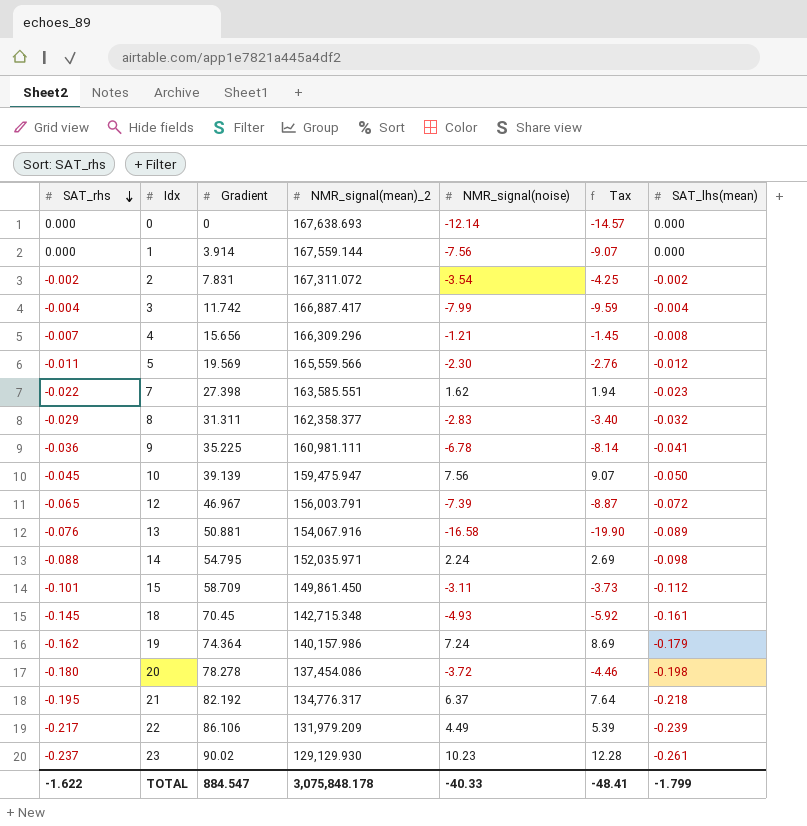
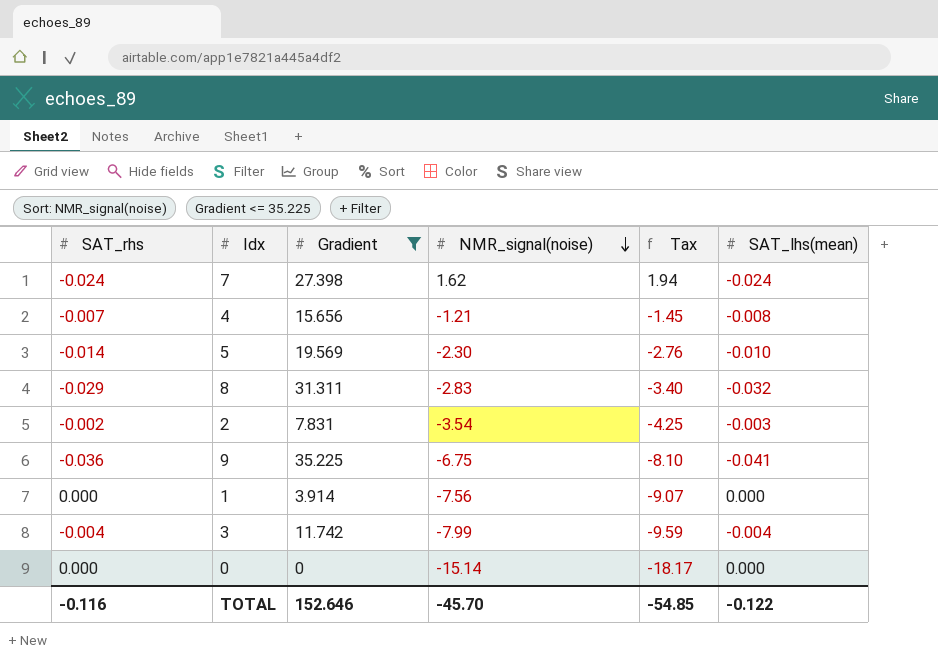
filter: none -> Gradient <= 35.225
row order: SAT_rhs descending -> NMR_signal(noise) descending
column NMR_signal(mean)_2 | position: 4 -> none
7 | SAT_rhs: -0.022 -> -0.024
7 | SAT_lhs(mean): -0.023 -> -0.024
5 | SAT_rhs: -0.011 -> -0.014
5 | SAT_lhs(mean): -0.012 -> -0.010
2 | SAT_lhs(mean): -0.002 -> -0.003
9 | NMR_signal(noise): -6.78 -> -6.75
9 | Tax: -8.14 -> -8.10
0 | NMR_signal(noise): -12.14 -> -15.14
0 | Tax: -14.57 -> -18.17
TOTAL | SAT_rhs: -1.622 -> -0.116
TOTAL | Gradient: 884.547 -> 152.646
TOTAL | NMR_signal(noise): -40.33 -> -45.70
TOTAL | Tax: -48.41 -> -54.85
TOTAL | SAT_lhs(mean): -1.799 -> -0.122

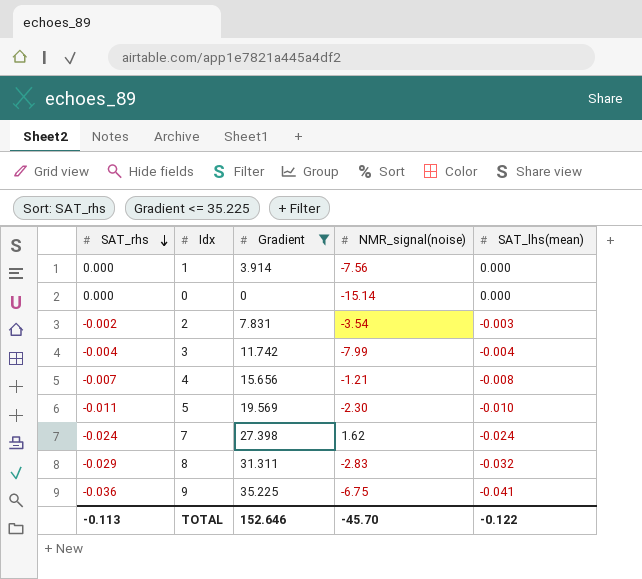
row order: NMR_signal(noise) descending -> SAT_rhs descending
column Tax | formula: [NMR_signal(noise)] * 1.2 -> none
5 | SAT_rhs: -0.014 -> -0.011
TOTAL | SAT_rhs: -0.116 -> -0.113

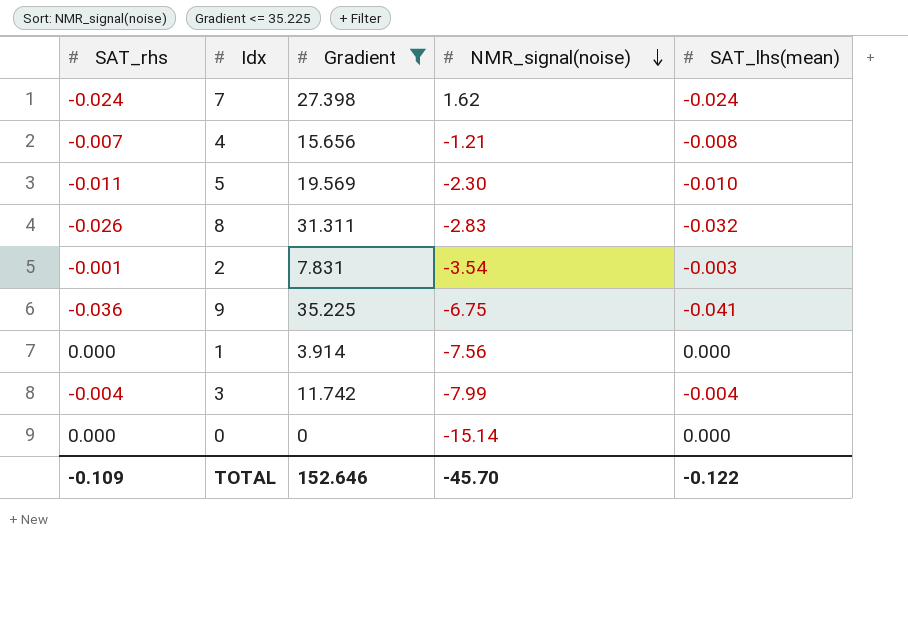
row order: SAT_rhs descending -> NMR_signal(noise) descending
8 | SAT_rhs: -0.029 -> -0.026
2 | SAT_rhs: -0.002 -> -0.001
TOTAL | SAT_rhs: -0.113 -> -0.109

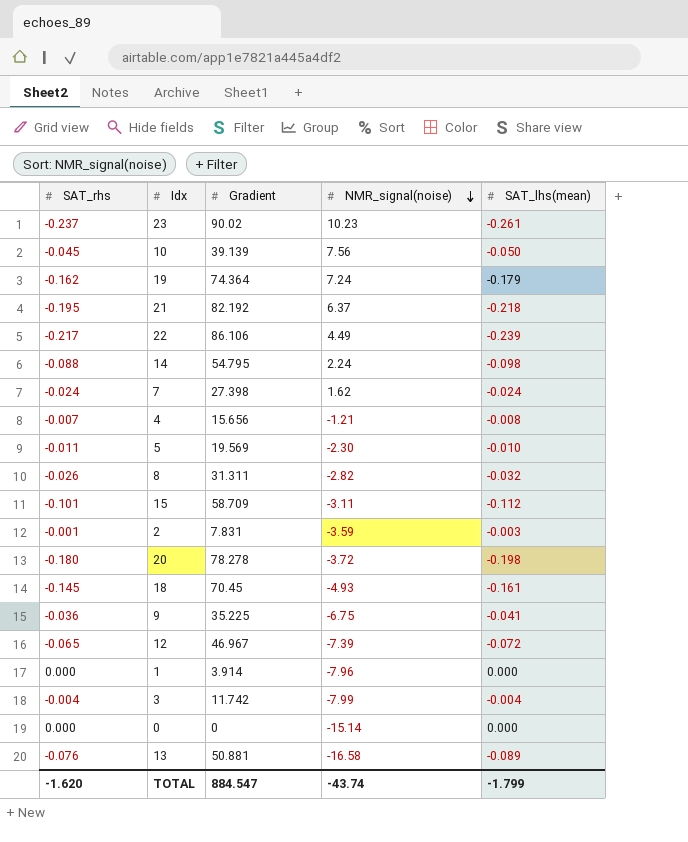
filter: Gradient <= 35.225 -> none
8 | NMR_signal(noise): -2.83 -> -2.82
2 | NMR_signal(noise): -3.54 -> -3.59
1 | NMR_signal(noise): -7.56 -> -7.96
TOTAL | SAT_rhs: -0.109 -> -1.620
TOTAL | Gradient: 152.646 -> 884.547
TOTAL | NMR_signal(noise): -45.70 -> -43.74
TOTAL | SAT_lhs(mean): -0.122 -> -1.799

